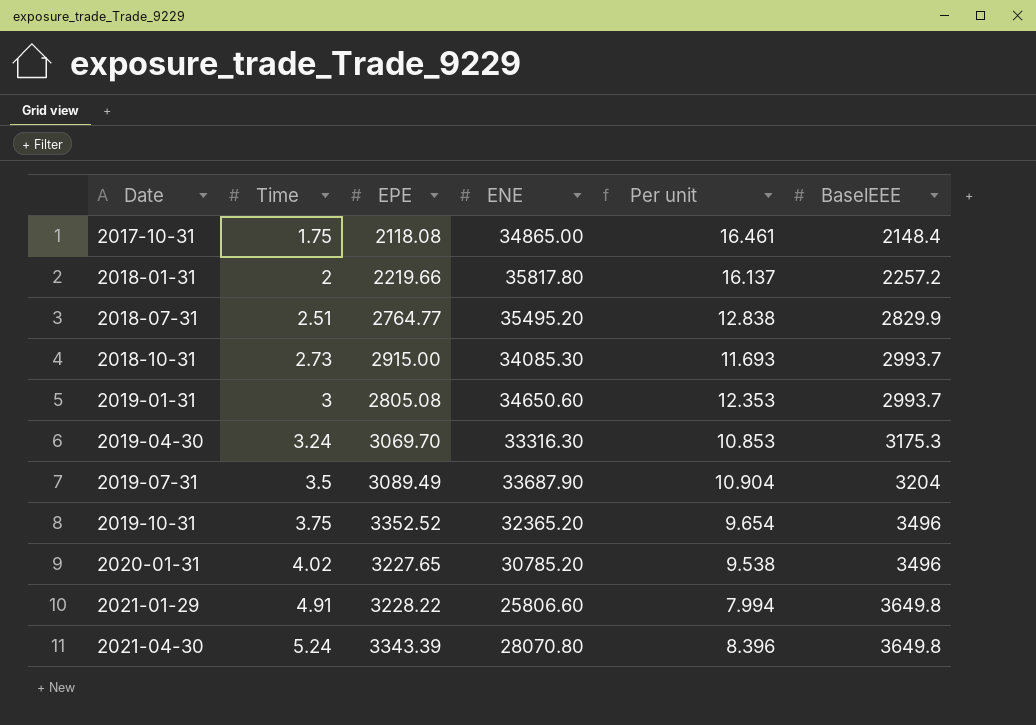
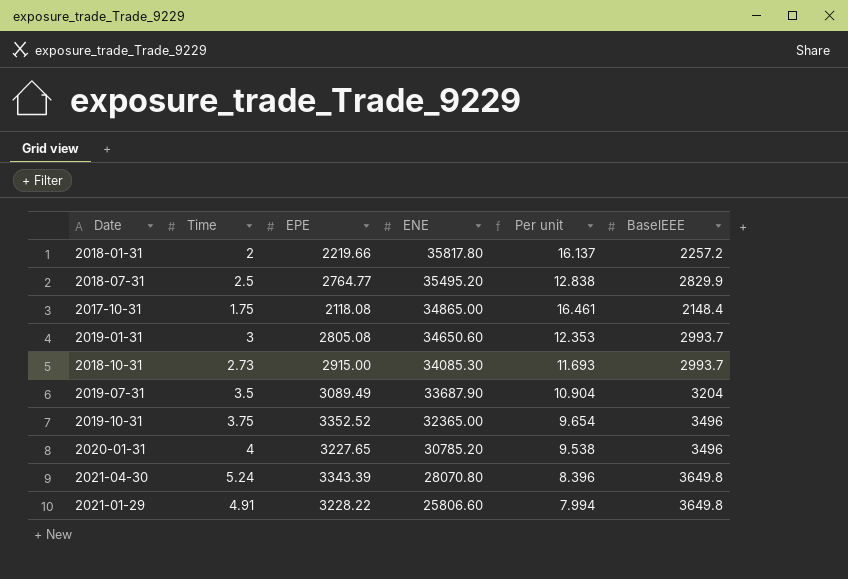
row order: Date ascending -> ENE descending
row 2019-04-30: 3.24 | 3069.70 | 33316.30 | 10.853 | 3175.3 -> none
2018-07-31 | Time: 2.51 -> 2.5
2019-10-31 | ENE: 32365.20 -> 32365.00
2020-01-31 | Time: 4.02 -> 4

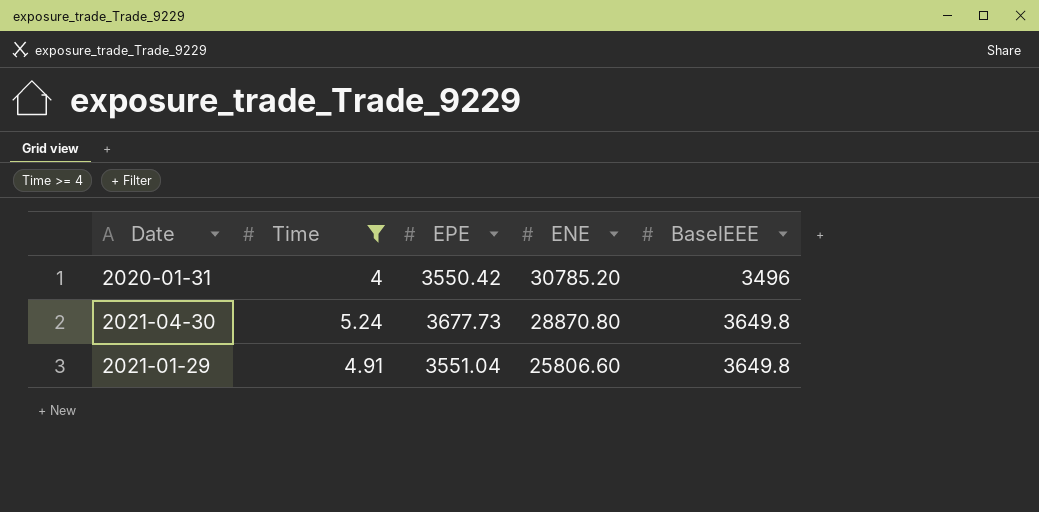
filter: none -> Time >= 4
column Per unit | formula: [ENE] / [EPE] -> none
2020-01-31 | EPE: 3227.65 -> 3550.42
2021-04-30 | EPE: 3343.39 -> 3677.73
2021-04-30 | ENE: 28070.80 -> 28870.80
2021-01-29 | EPE: 3228.22 -> 3551.04

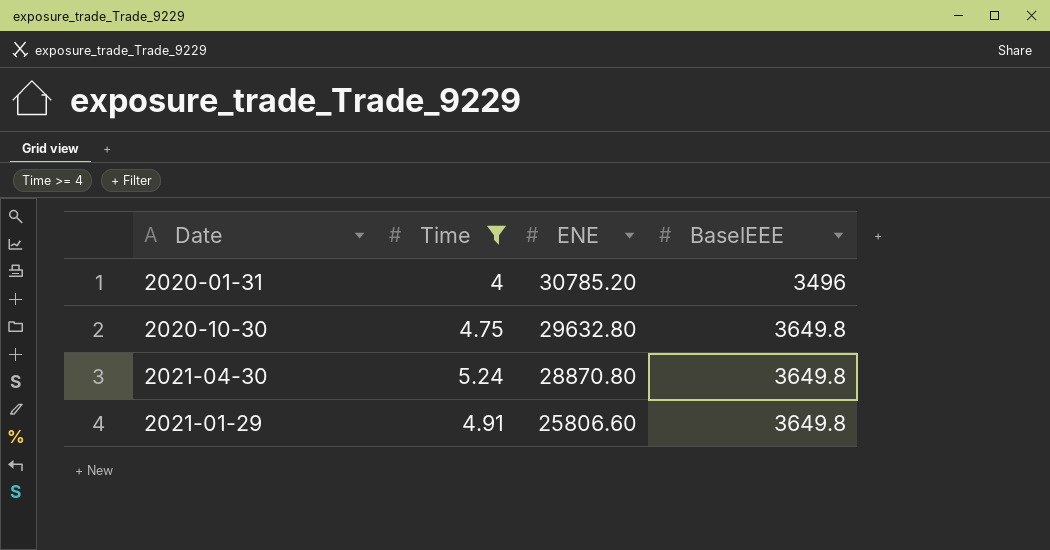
column EPE | position: 3 -> none
row 2020-10-30: none -> 4.75 | 29632.80 | 3649.8

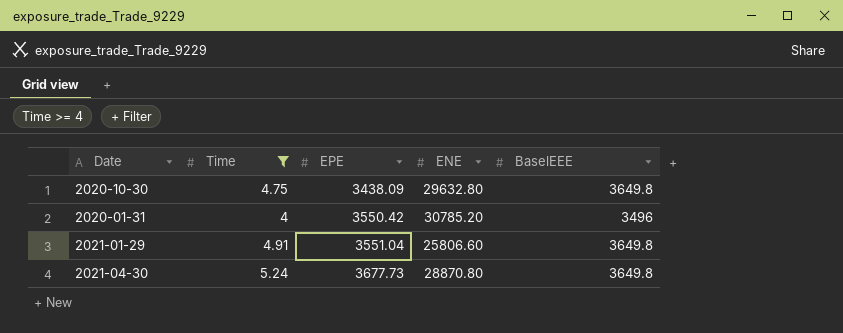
row order: ENE descending -> EPE ascending
column EPE | position: none -> 3

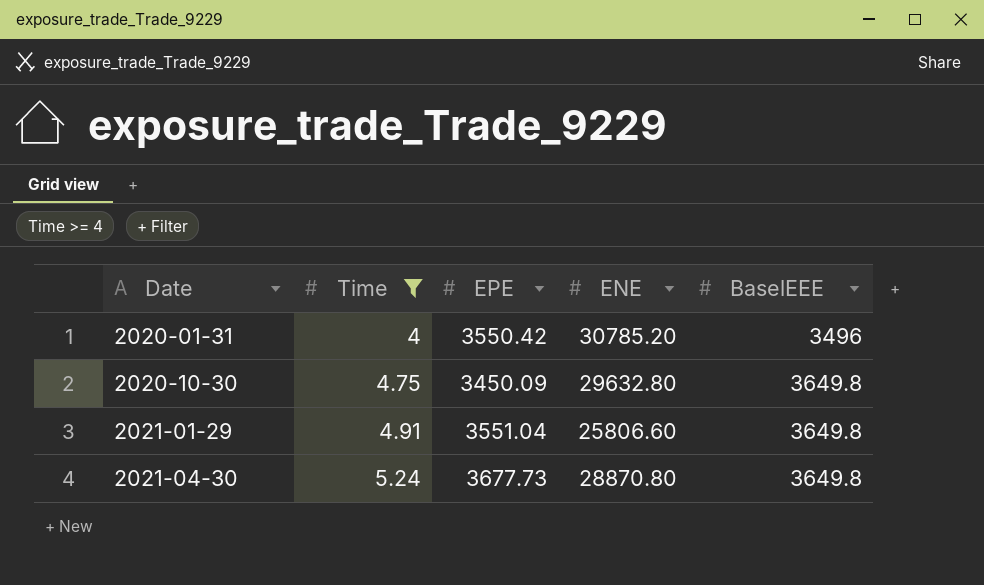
row order: EPE ascending -> Date ascending
2020-10-30 | EPE: 3438.09 -> 3450.09

